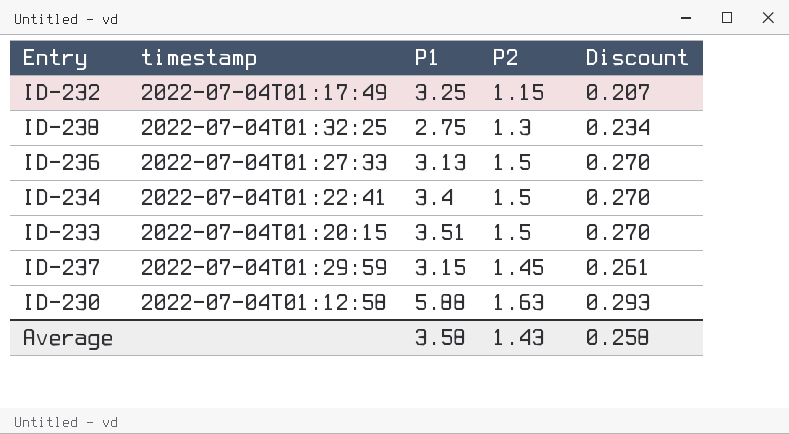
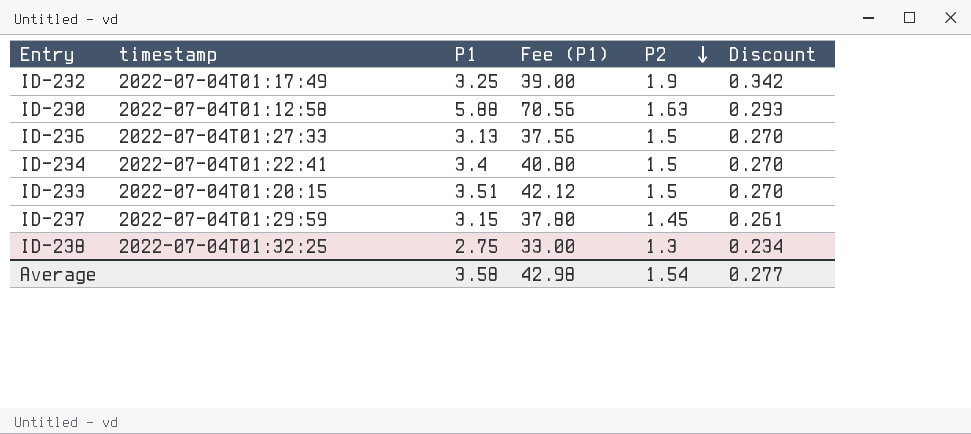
row order: none -> P2 descending
column Fee (P1) | formula: none -> [P1] * 12
ID-232 | P2: 1.15 -> 1.9
ID-232 | Discount: 0.207 -> 0.342
Average | P2: 1.43 -> 1.54
Average | Discount: 0.258 -> 0.277

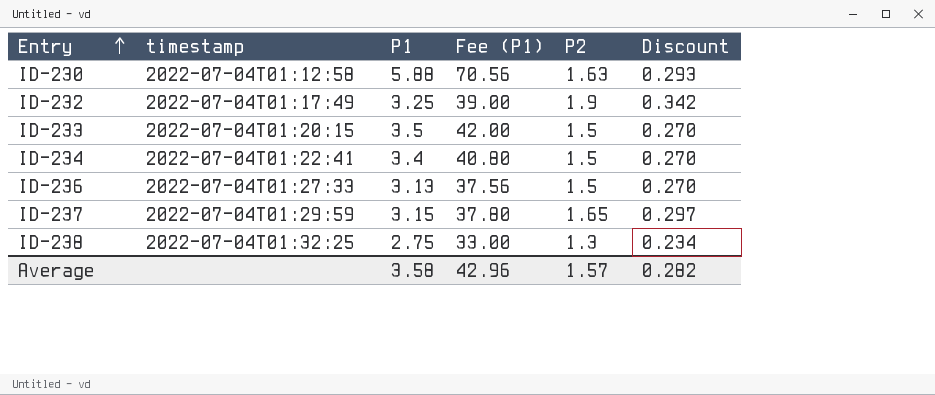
row order: P2 descending -> Entry ascending
ID-233 | P1: 3.51 -> 3.5
ID-233 | Fee (P1): 42.12 -> 42.00
ID-237 | P2: 1.45 -> 1.65
ID-237 | Discount: 0.261 -> 0.297
Average | Fee (P1): 42.98 -> 42.96
Average | P2: 1.54 -> 1.57
Average | Discount: 0.277 -> 0.282

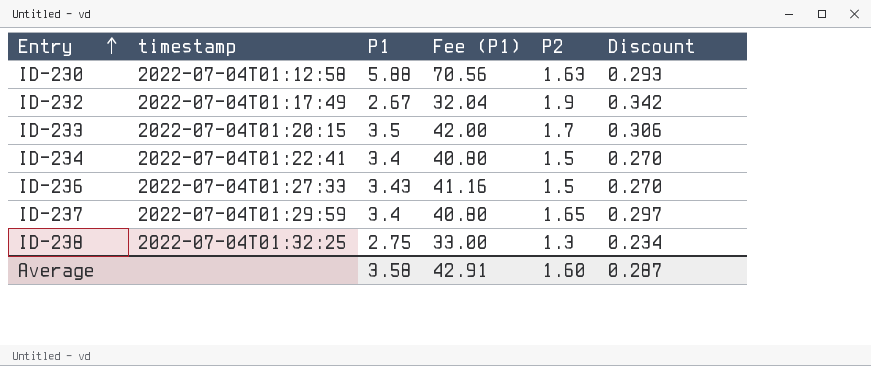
ID-232 | P1: 3.25 -> 2.67
ID-232 | Fee (P1): 39.00 -> 32.04
ID-233 | P2: 1.5 -> 1.7
ID-233 | Discount: 0.270 -> 0.306
ID-236 | P1: 3.13 -> 3.43
ID-236 | Fee (P1): 37.56 -> 41.16
ID-237 | P1: 3.15 -> 3.4
ID-237 | Fee (P1): 37.80 -> 40.80
Average | Fee (P1): 42.96 -> 42.91
Average | P2: 1.57 -> 1.60
Average | Discount: 0.282 -> 0.287

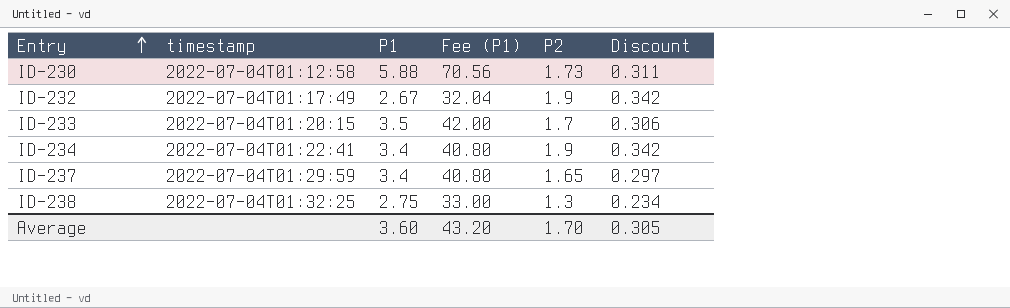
row ID-236: 2022-07-04T01:27:33 | 3.43 | 41.16 | 1.5 | 0.270 -> none
ID-230 | P2: 1.63 -> 1.73
ID-230 | Discount: 0.293 -> 0.311
ID-234 | P2: 1.5 -> 1.9
ID-234 | Discount: 0.270 -> 0.342
Average | P1: 3.58 -> 3.60
Average | Fee (P1): 42.91 -> 43.20
Average | P2: 1.60 -> 1.70
Average | Discount: 0.287 -> 0.305

